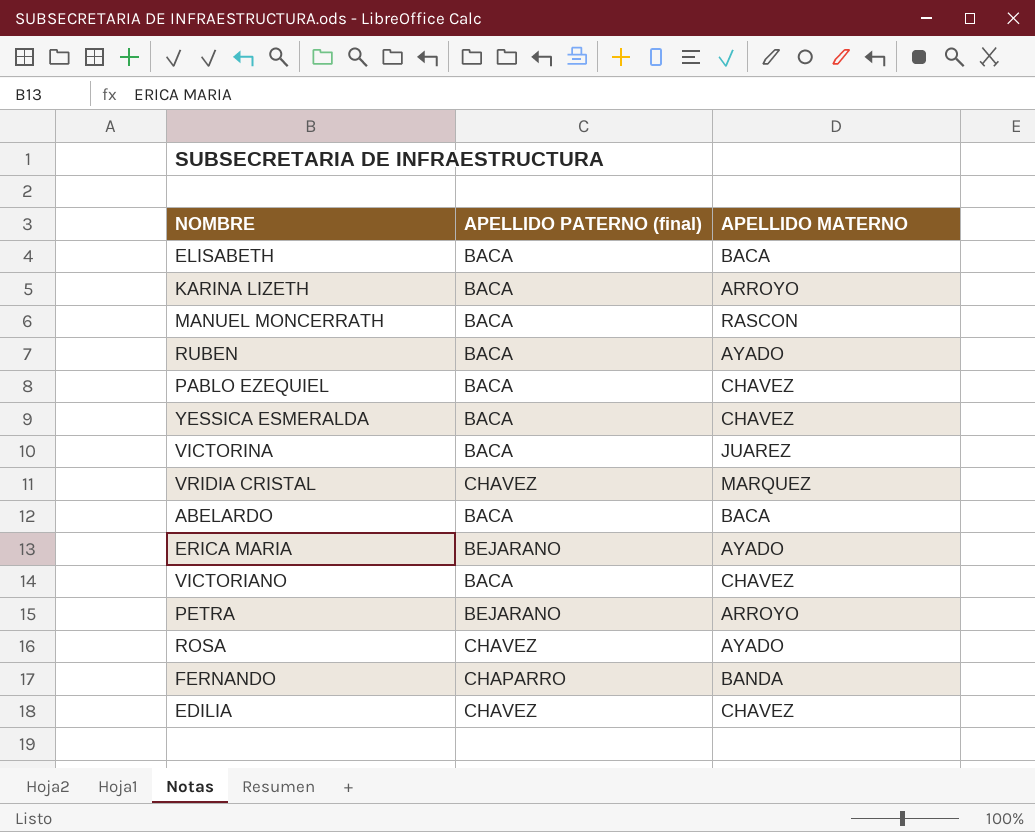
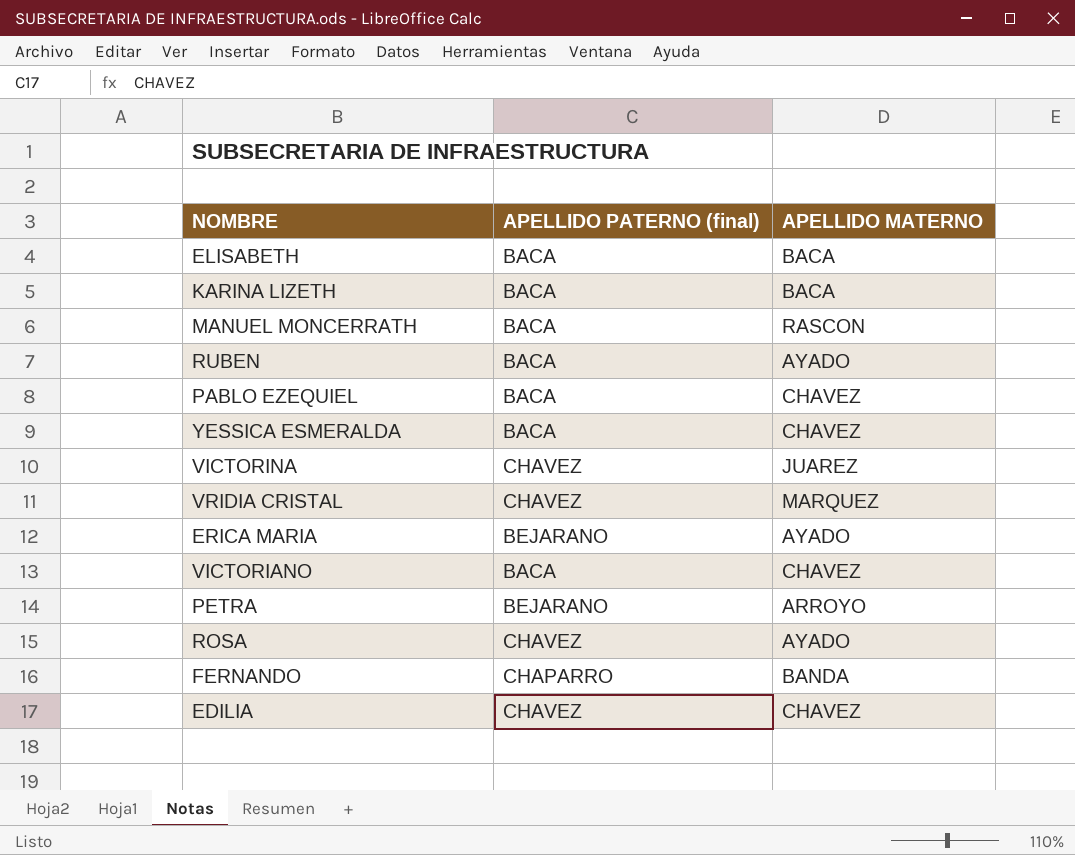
row ABELARDO: BACA | BACA -> none
KARINA LIZETH | APELLIDO MATERNO: ARROYO -> BACA
VICTORINA | APELLIDO PATERNO (final): BACA -> CHAVEZ

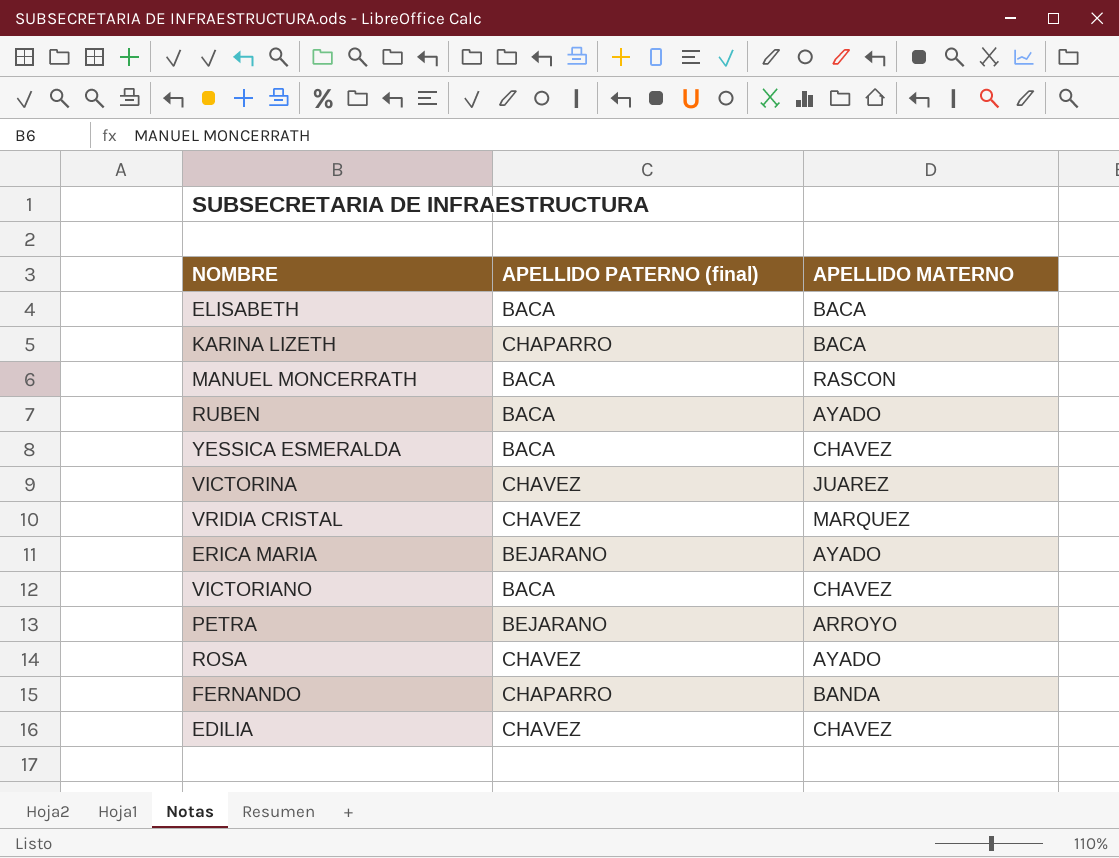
row PABLO EZEQUIEL: BACA | CHAVEZ -> none
KARINA LIZETH | APELLIDO PATERNO (final): BACA -> CHAPARRO

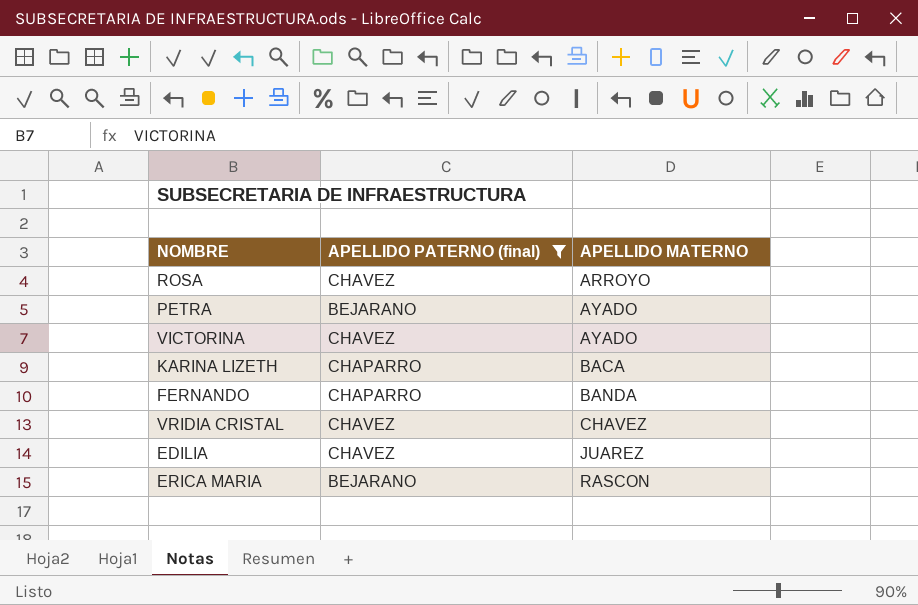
filter: none -> APELLIDO PATERNO (final) != BACA
row order: none -> APELLIDO MATERNO ascending
ROSA | APELLIDO MATERNO: AYADO -> ARROYO
PETRA | APELLIDO MATERNO: ARROYO -> AYADO
VICTORINA | APELLIDO MATERNO: JUAREZ -> AYADO
VRIDIA CRISTAL | APELLIDO MATERNO: MARQUEZ -> CHAVEZ
EDILIA | APELLIDO MATERNO: CHAVEZ -> JUAREZ
ERICA MARIA | APELLIDO MATERNO: AYADO -> RASCON

